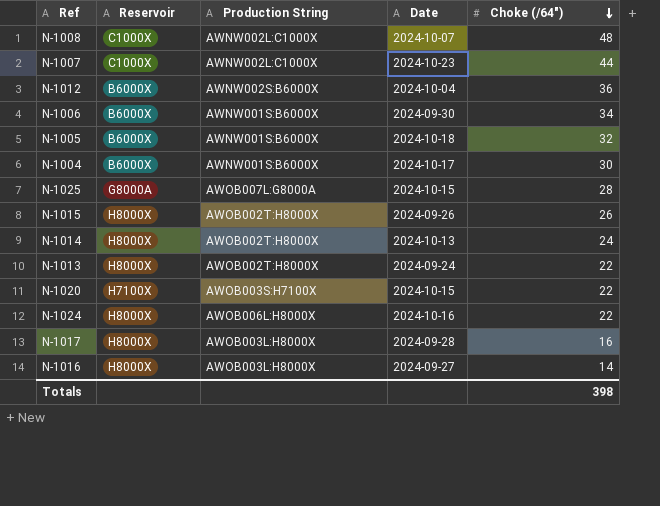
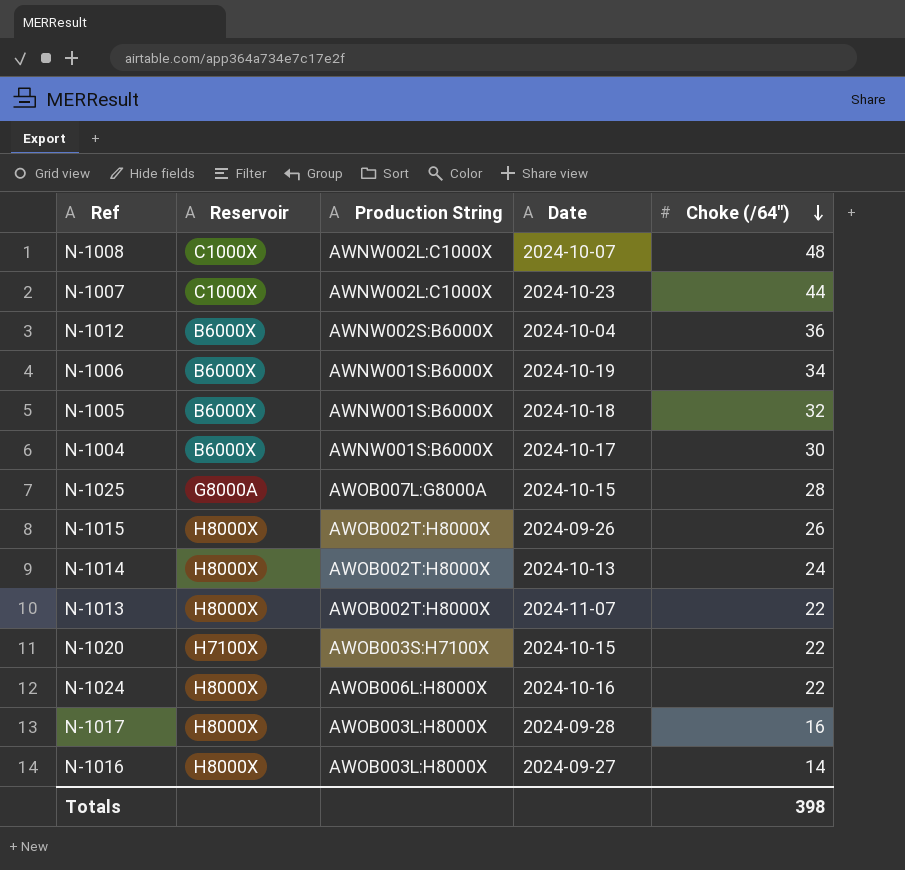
N-1006 | Date: 2024-09-30 -> 2024-10-19
N-1013 | Date: 2024-09-24 -> 2024-11-07

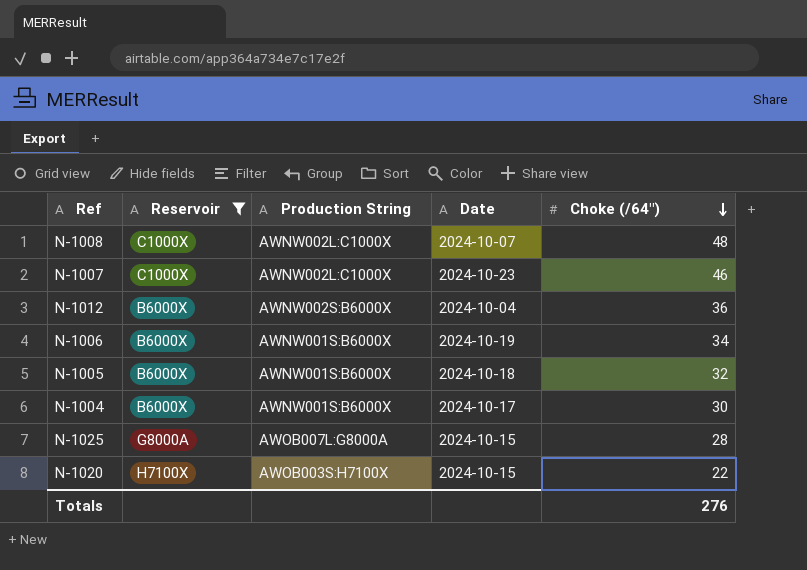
filter: none -> Reservoir != H8000X
N-1007 | Choke (/64"): 44 -> 46
Totals | Choke (/64"): 398 -> 276

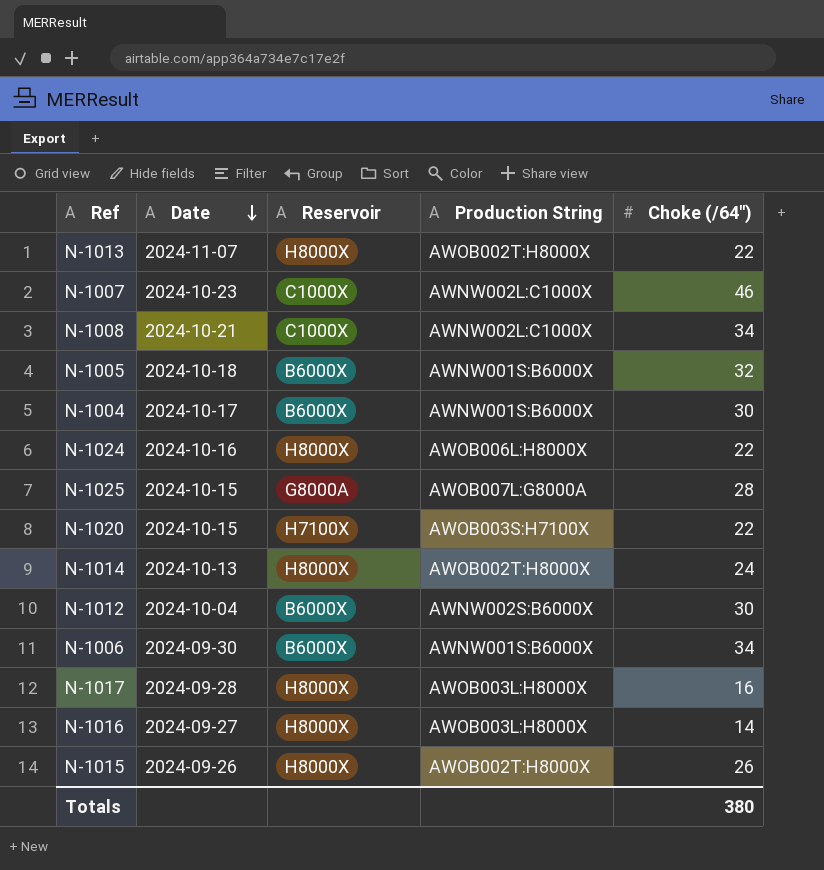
filter: Reservoir != H8000X -> none
row order: Choke (/64") descending -> Date descending
column Date | position: 4 -> 2
N-1008 | Date: 2024-10-07 -> 2024-10-21
N-1008 | Choke (/64"): 48 -> 34
N-1012 | Choke (/64"): 36 -> 30
N-1006 | Date: 2024-10-19 -> 2024-09-30
Totals | Choke (/64"): 276 -> 380

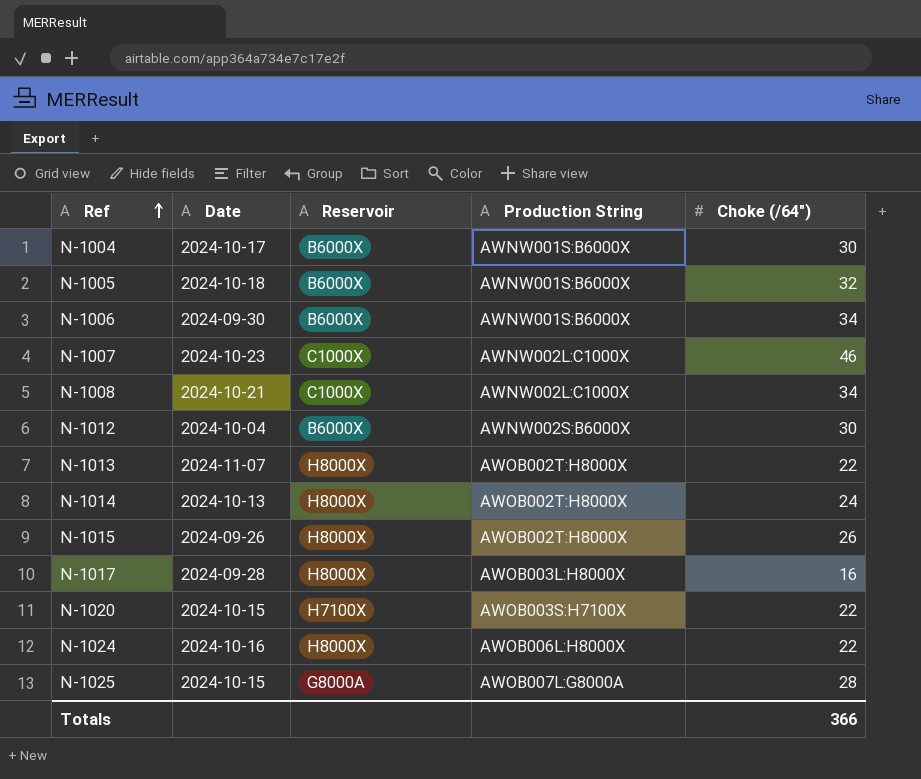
row order: Date descending -> Ref ascending
row N-1016: 2024-09-27 | H8000X | AWOB003L:H8000X | 14 -> none
Totals | Choke (/64"): 380 -> 366

